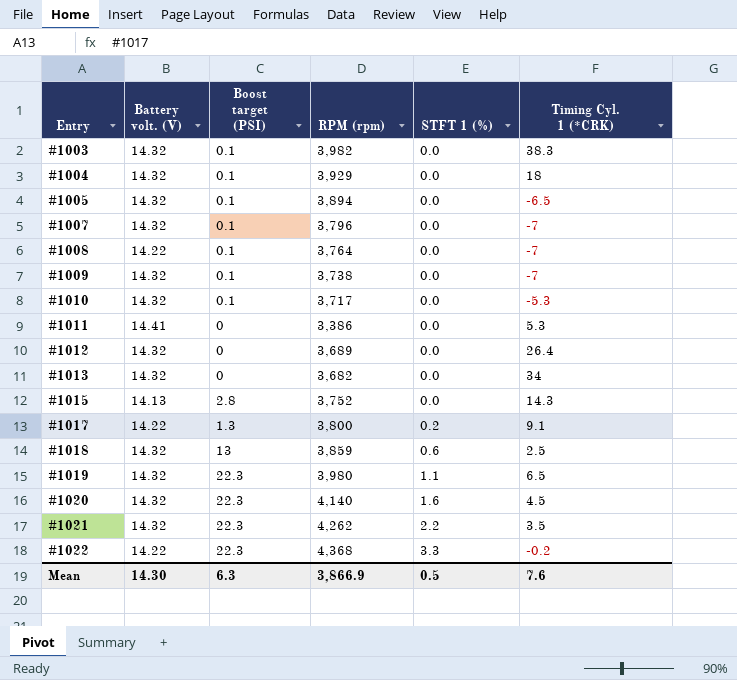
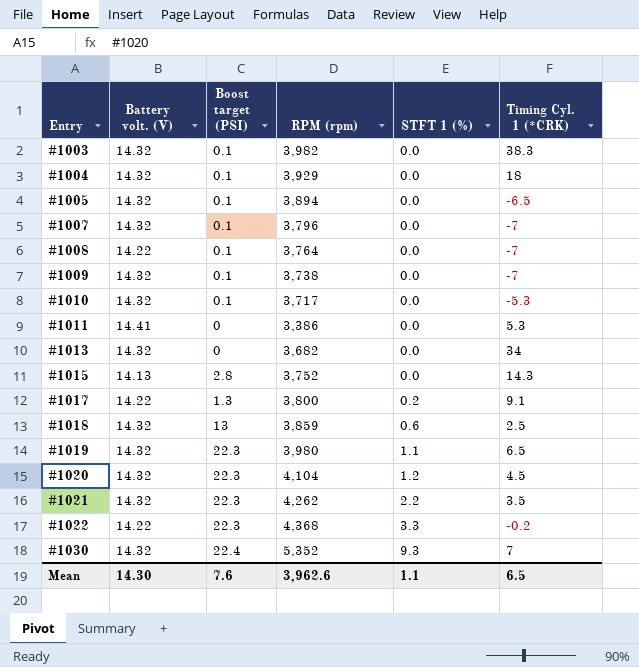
row #1012: 14.32 | 0 | 3,689 | 0.0 | 26.4 -> none
#1020 | RPM (rpm): 4,140 -> 4,104
#1020 | STFT 1 (%): 1.6 -> 1.2
row #1030: none -> 14.32 | 22.4 | 5,352 | 9.3 | 7
Mean | Boost target (PSI): 6.3 -> 7.6
Mean | RPM (rpm): 3,866.9 -> 3,962.6
Mean | STFT 1 (%): 0.5 -> 1.1
Mean | Timing Cyl. 1 (*CRK): 7.6 -> 6.5

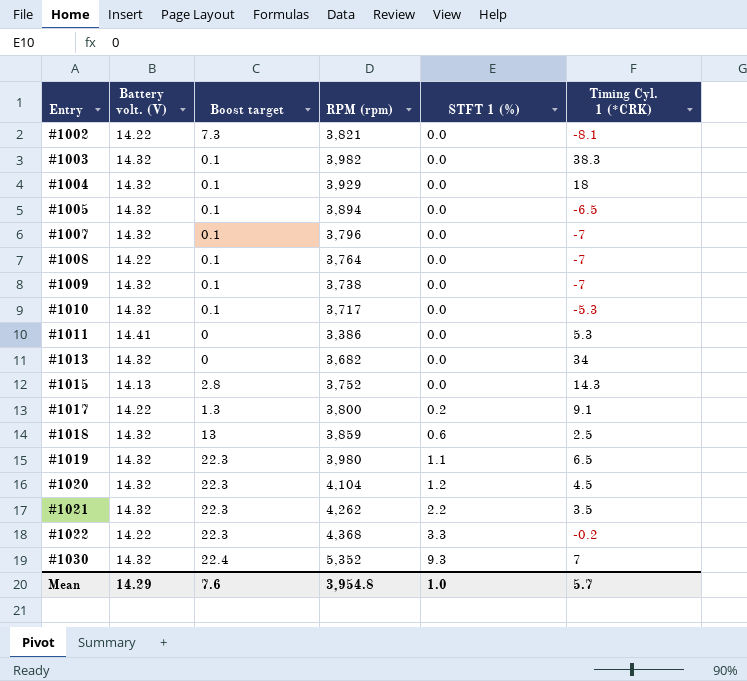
column name: Boost target (PSI) -> Boost target
row #1002: none -> 14.22 | 7.3 | 3,821 | 0.0 | -8.1
Mean | Battery volt. (V): 14.30 -> 14.29
Mean | RPM (rpm): 3,962.6 -> 3,954.8
Mean | STFT 1 (%): 1.1 -> 1.0
Mean | Timing Cyl. 1 (*CRK): 6.5 -> 5.7

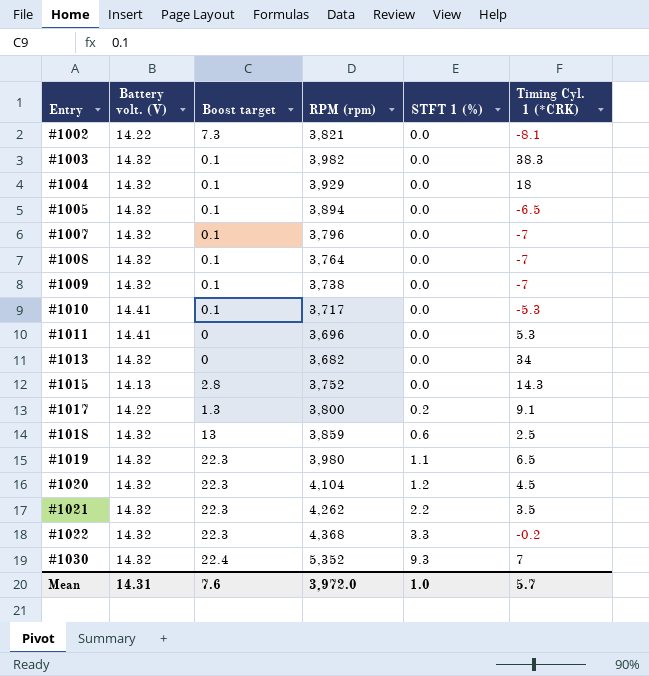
#1008 | Battery volt. (V): 14.22 -> 14.32
#1010 | Battery volt. (V): 14.32 -> 14.41
#1011 | RPM (rpm): 3,386 -> 3,696
#1022 | Battery volt. (V): 14.22 -> 14.32
Mean | Battery volt. (V): 14.29 -> 14.31
Mean | RPM (rpm): 3,954.8 -> 3,972.0

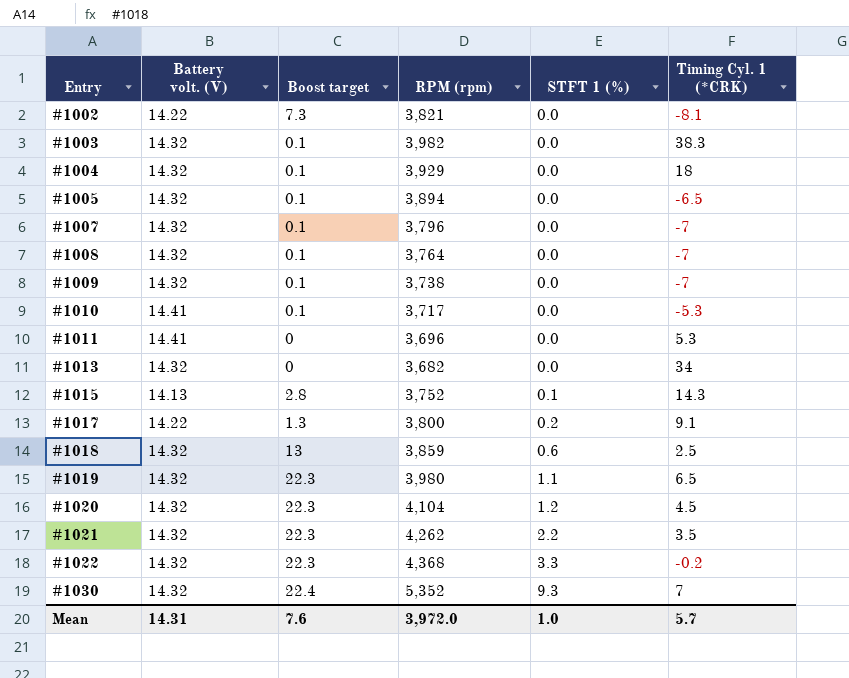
#1015 | STFT 1 (%): 0.0 -> 0.1

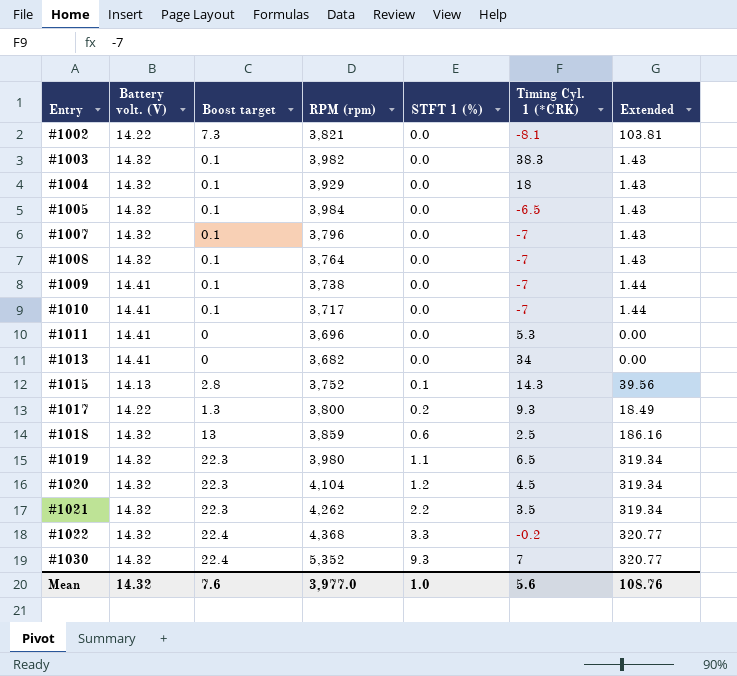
column Extended | formula: none -> [Battery volt. (V)] * [Boost target]
#1005 | RPM (rpm): 3,894 -> 3,984
#1009 | Battery volt. (V): 14.32 -> 14.41
#1010 | Timing Cyl. 1 (*CRK): -5.3 -> -7
#1013 | Battery volt. (V): 14.32 -> 14.41
#1017 | Timing Cyl. 1 (*CRK): 9.1 -> 9.3
#1022 | Boost target: 22.3 -> 22.4
Mean | Battery volt. (V): 14.31 -> 14.32
Mean | RPM (rpm): 3,972.0 -> 3,977.0
Mean | Timing Cyl. 1 (*CRK): 5.7 -> 5.6

